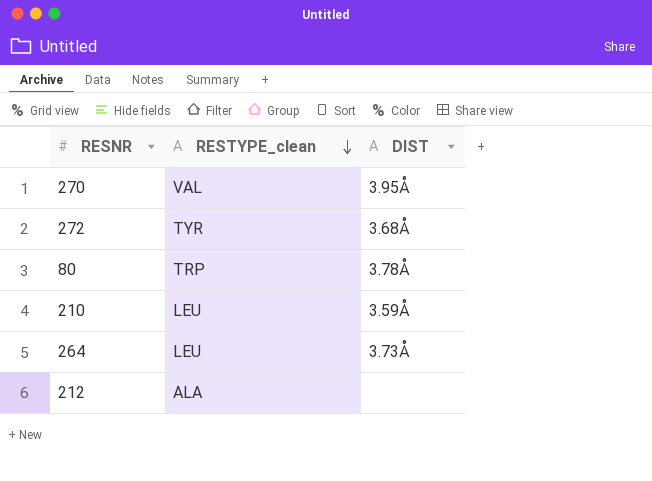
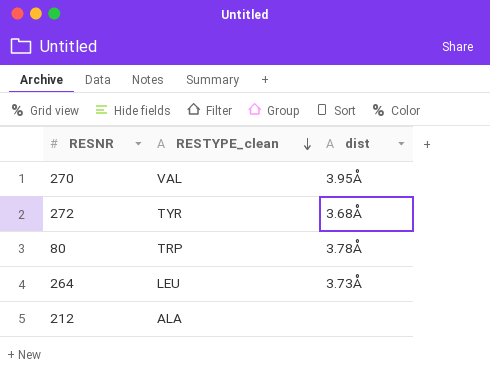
column name: DIST -> dist
row 210: LEU | 3.59Å -> none

